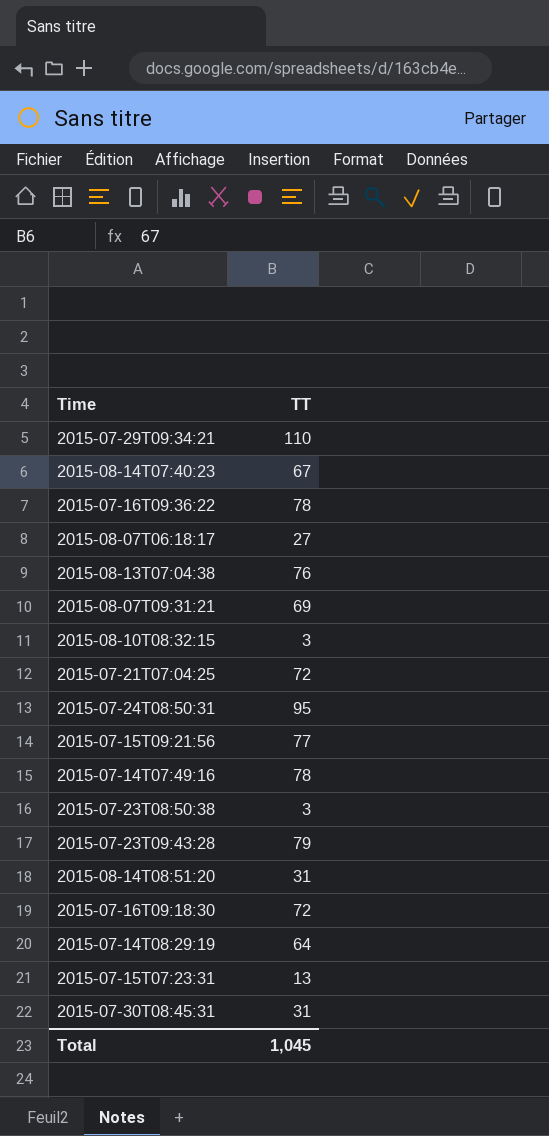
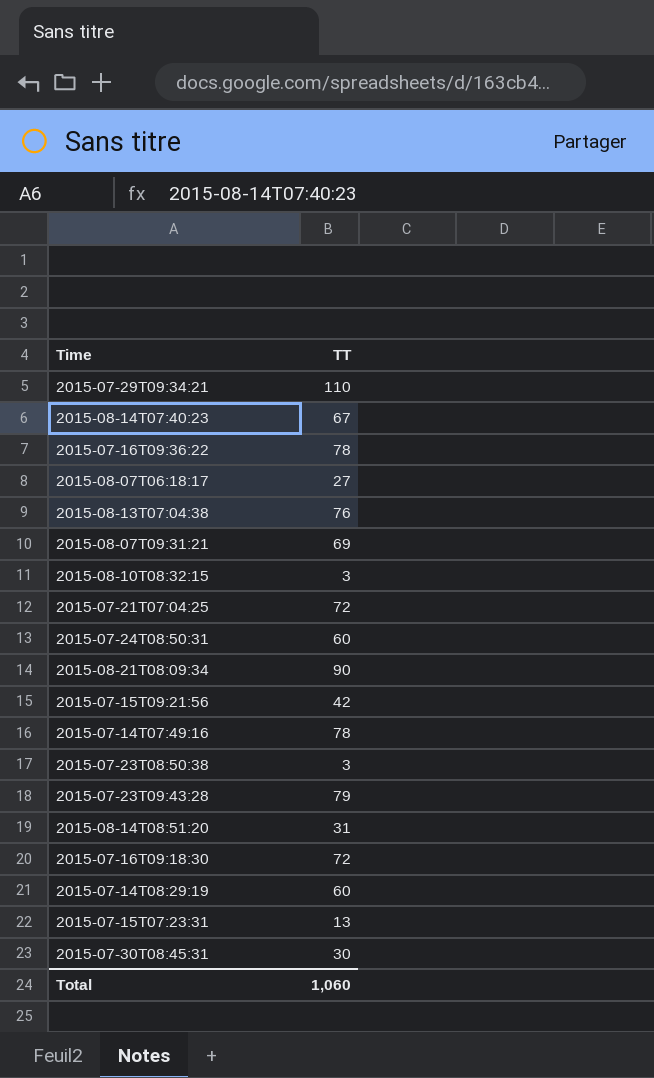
2015-07-24T08:50:31 | TT: 95 -> 60
row 2015-08-21T08:09:34: none -> 90
2015-07-15T09:21:56 | TT: 77 -> 42
2015-07-14T08:29:19 | TT: 64 -> 60
2015-07-30T08:45:31 | TT: 31 -> 30
Total | TT: 1,045 -> 1,060

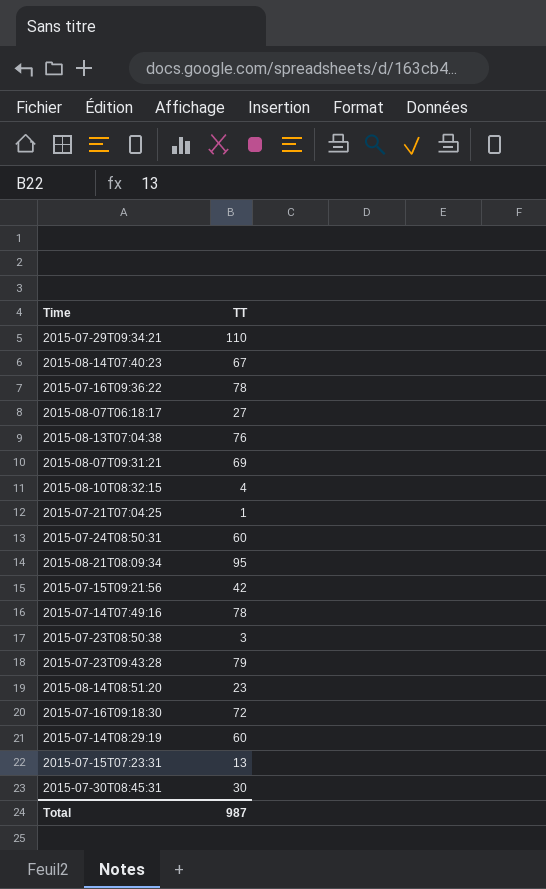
2015-08-10T08:32:15 | TT: 3 -> 4
2015-07-21T07:04:25 | TT: 72 -> 1
2015-08-21T08:09:34 | TT: 90 -> 95
2015-08-14T08:51:20 | TT: 31 -> 23
Total | TT: 1,060 -> 987

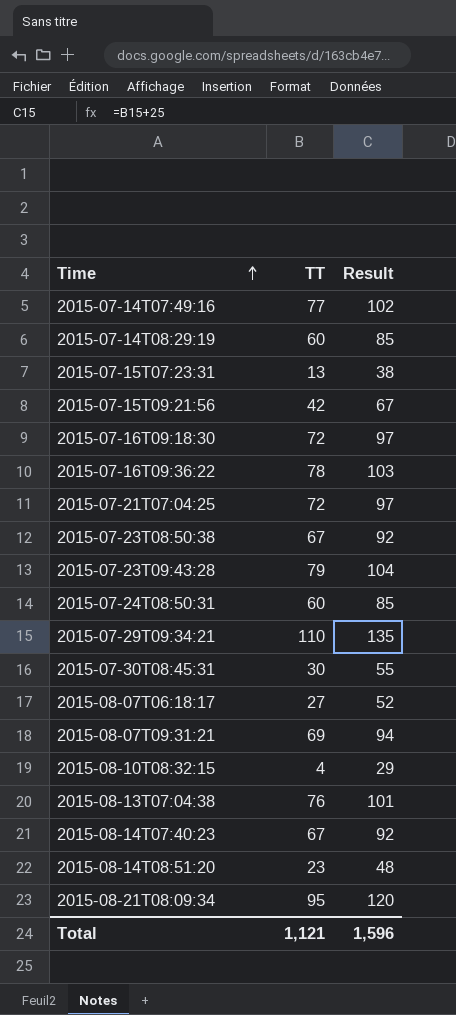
row order: none -> Time ascending
column Result | formula: none -> [TT] + 25
2015-07-14T07:49:16 | TT: 78 -> 77
2015-07-21T07:04:25 | TT: 1 -> 72
2015-07-23T08:50:38 | TT: 3 -> 67
Total | TT: 987 -> 1,121

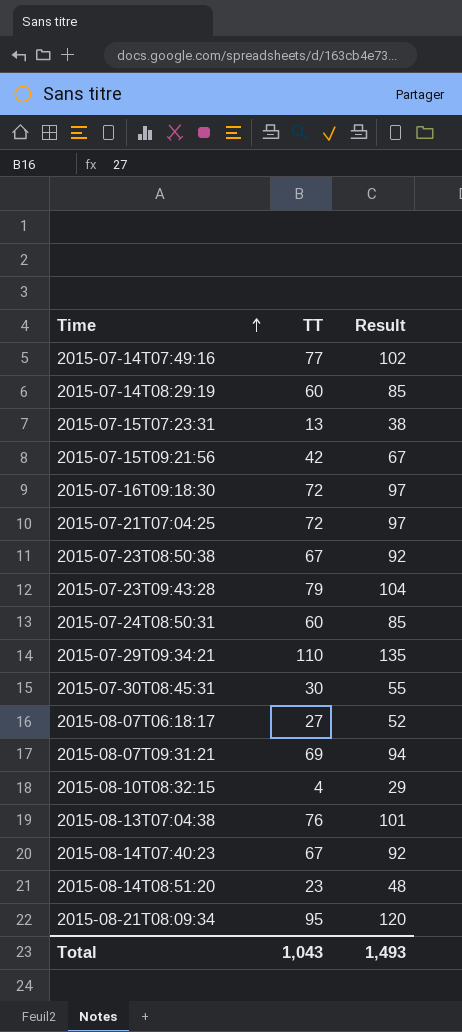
row 2015-07-16T09:36:22: 78 | 103 -> none
Total | TT: 1,121 -> 1,043
Total | Result: 1,596 -> 1,493

